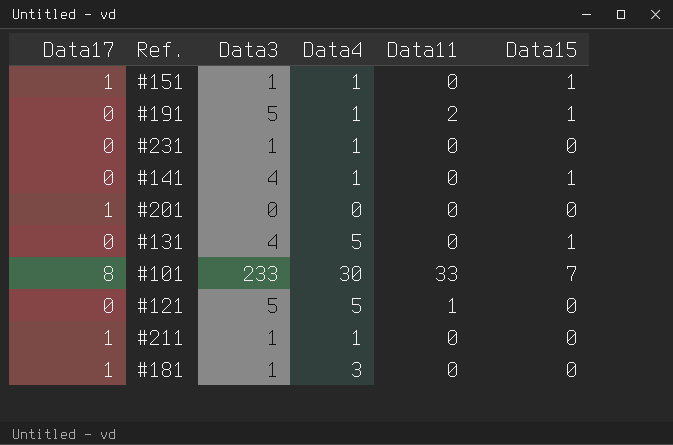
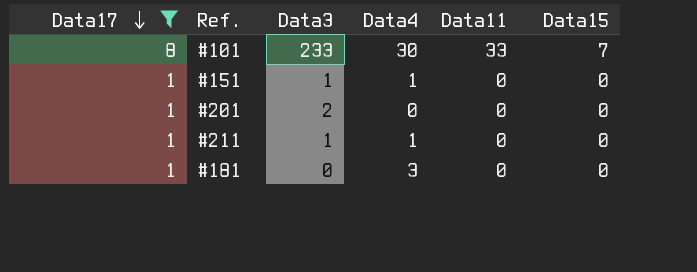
filter: none -> Data17 != 0
row order: none -> Data17 descending
#151 | Data15: 1 -> 0
#201 | Data3: 0 -> 2
#181 | Data3: 1 -> 0

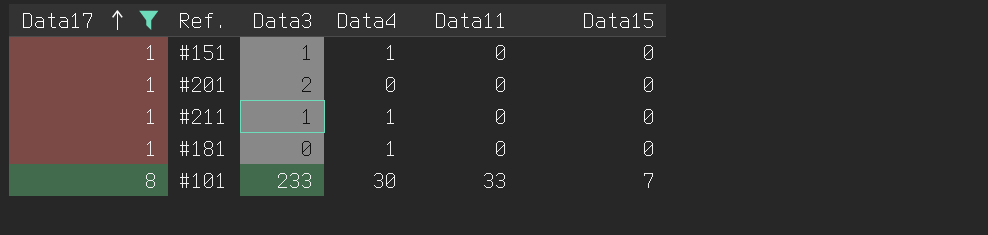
row order: Data17 descending -> Data17 ascending
#181 | Data4: 3 -> 1

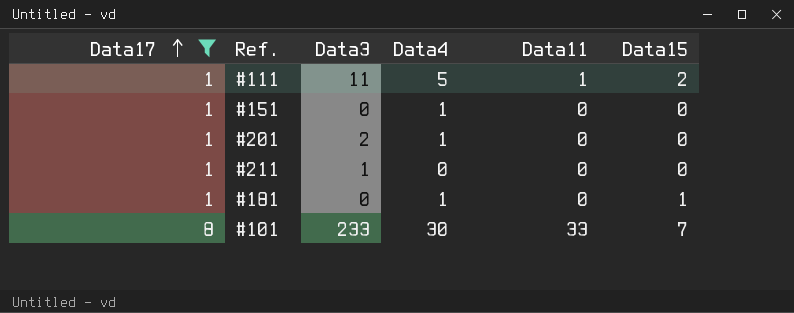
row #111: none -> 1 | 11 | 5 | 1 | 2
#151 | Data3: 1 -> 0
#201 | Data4: 0 -> 1
#211 | Data4: 1 -> 0
#181 | Data15: 0 -> 1

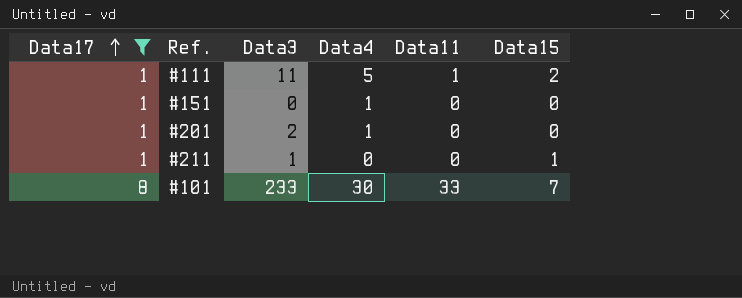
row #181: 1 | 0 | 1 | 0 | 1 -> none
#211 | Data15: 0 -> 1

